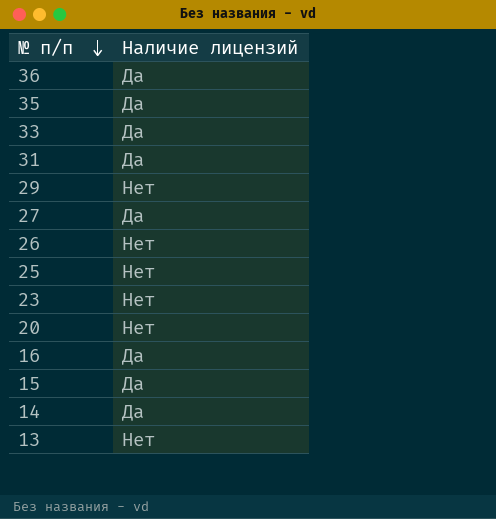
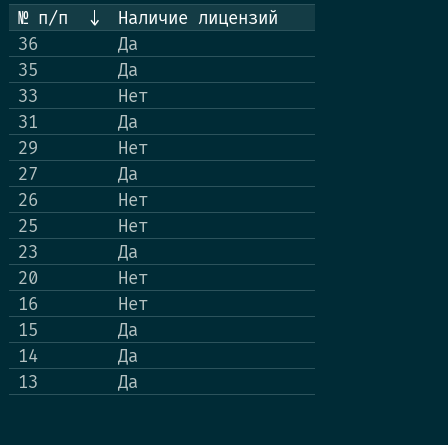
33 | Наличие лицензий: Да -> Нет
23 | Наличие лицензий: Нет -> Да
16 | Наличие лицензий: Да -> Нет
13 | Наличие лицензий: Нет -> Да

